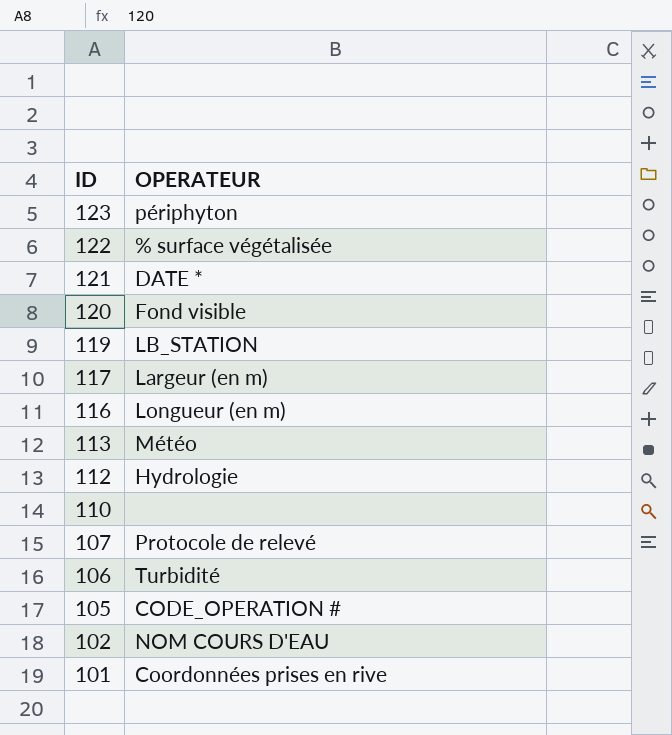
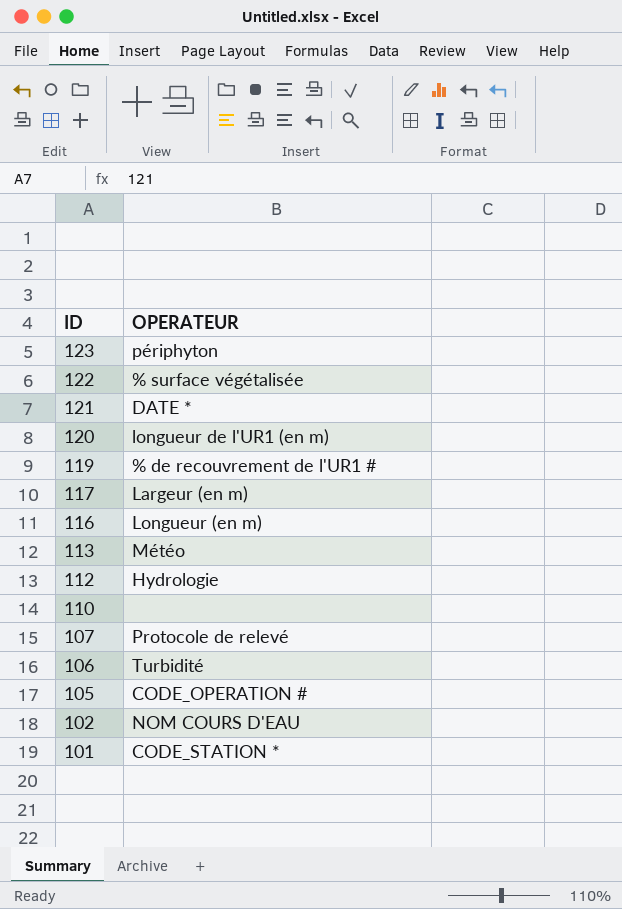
120 | OPERATEUR: Fond visible -> longueur de l'UR1 (en m)
119 | OPERATEUR: LB_STATION -> % de recouvrement de l'UR1 #
101 | OPERATEUR: Coordonnées prises en rive -> CODE_STATION *

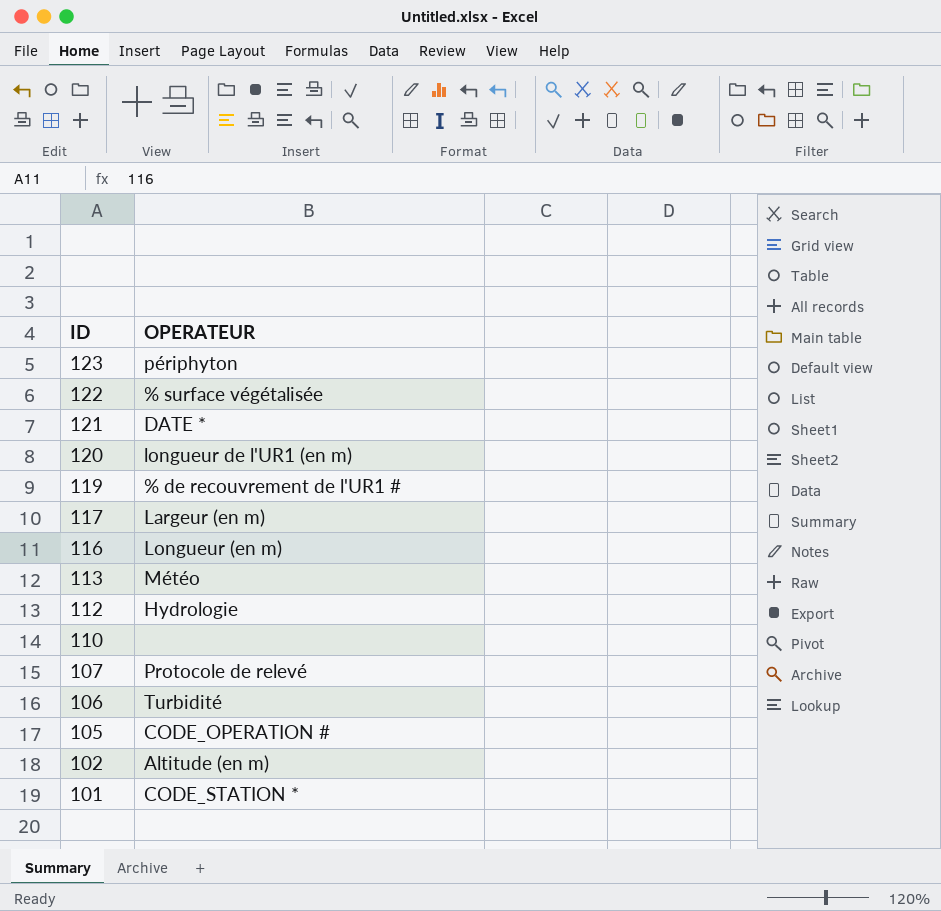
102 | OPERATEUR: NOM COURS D'EAU -> Altitude (en m)

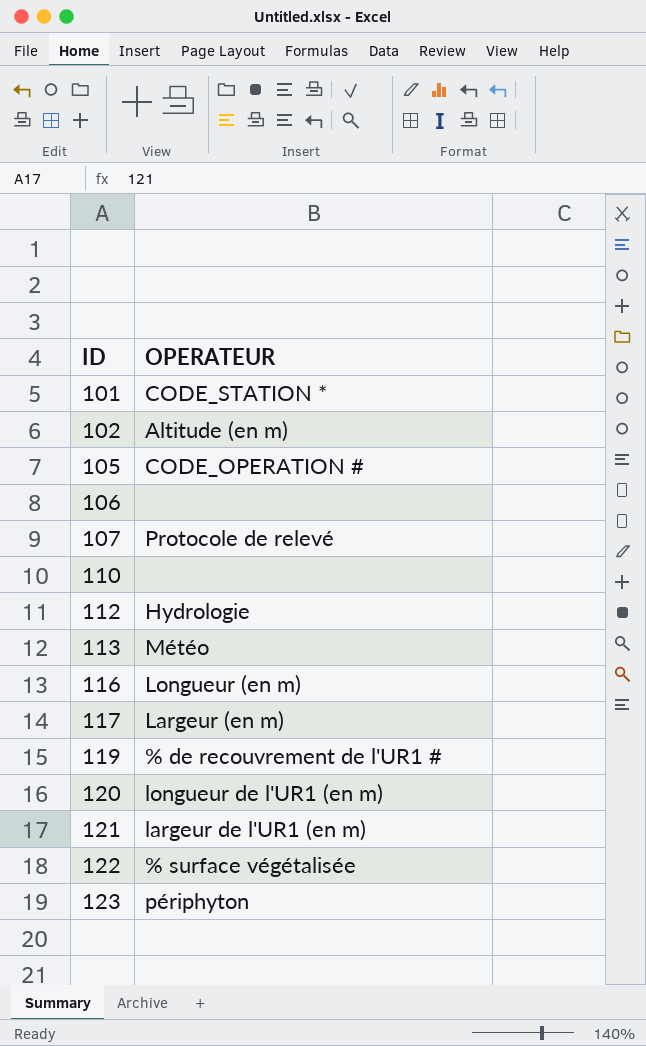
row order: ID descending -> ID ascending
106 | OPERATEUR: Turbidité -> none
121 | OPERATEUR: DATE * -> largeur de l'UR1 (en m)

